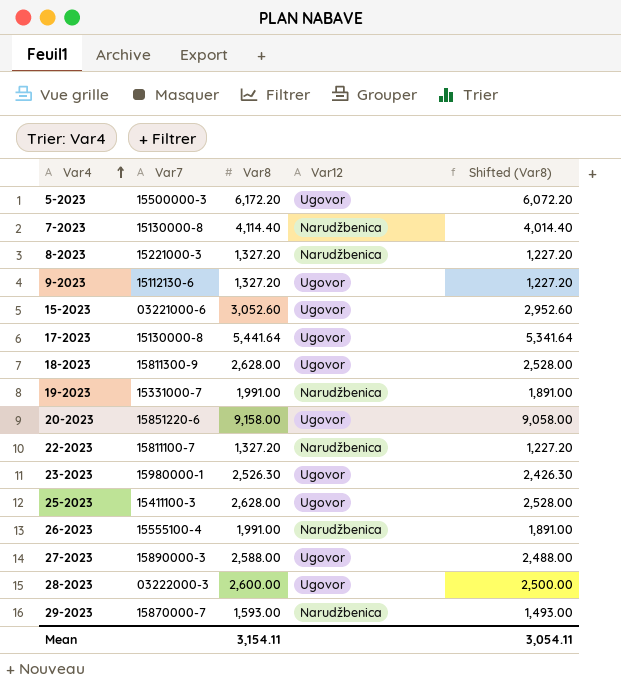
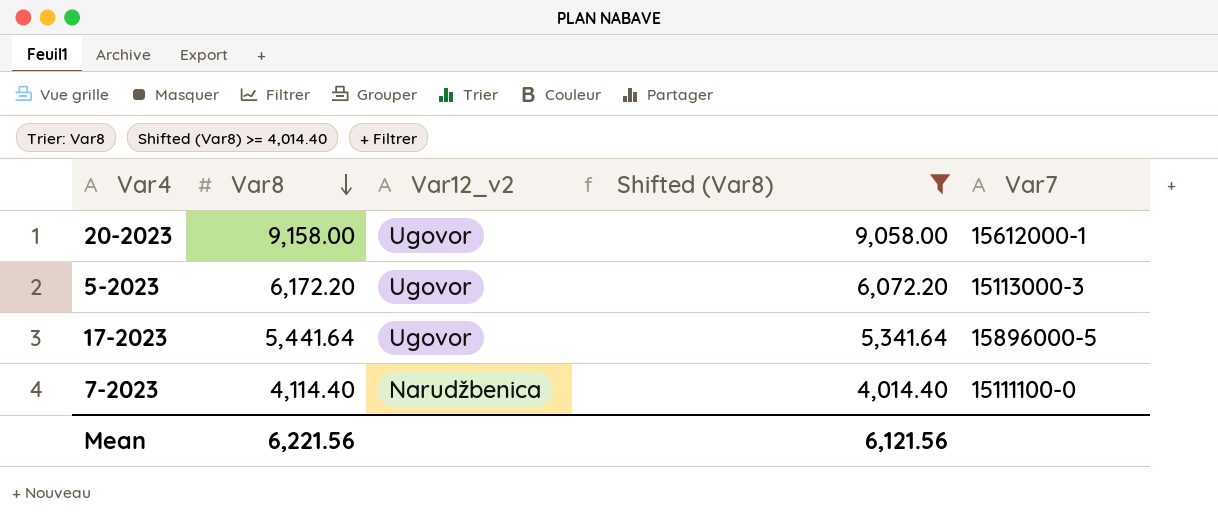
filter: none -> Shifted (Var8) >= 4,014.40
row order: Var4 ascending -> Var8 descending
column name: Var12 -> Var12_v2
column Var7 | position: 2 -> 5
20-2023 | Var7: 15851220-6 -> 15612000-1
5-2023 | Var7: 15500000-3 -> 15113000-3
17-2023 | Var7: 15130000-8 -> 15896000-5
7-2023 | Var7: 15130000-8 -> 15111100-0
Mean | Var8: 3,154.11 -> 6,221.56
Mean | Shifted (Var8): 3,054.11 -> 6,121.56

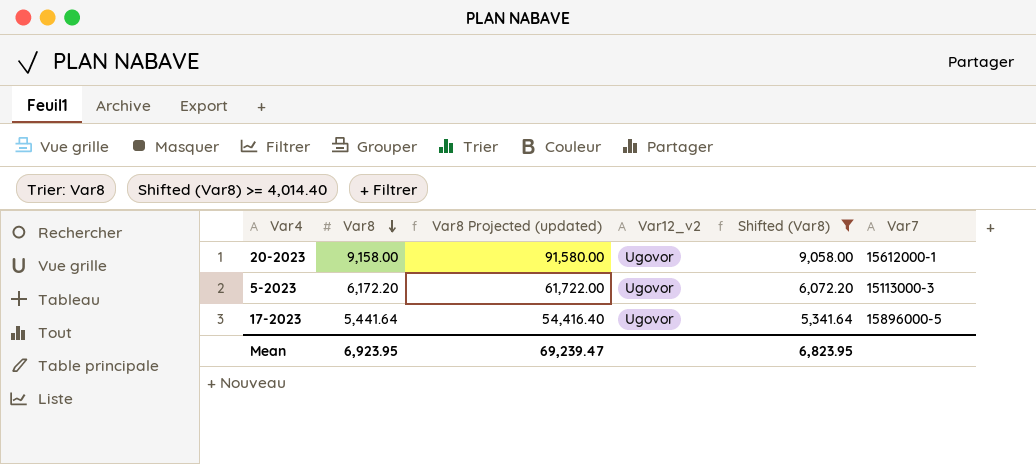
column Var8 Projected (updated) | formula: none -> [Var8] * 10
row 7-2023: 4,114.40 | Narudžbenica | 4,014.40 | 15111100-0 -> none
Mean | Var8: 6,221.56 -> 6,923.95
Mean | Shifted (Var8): 6,121.56 -> 6,823.95

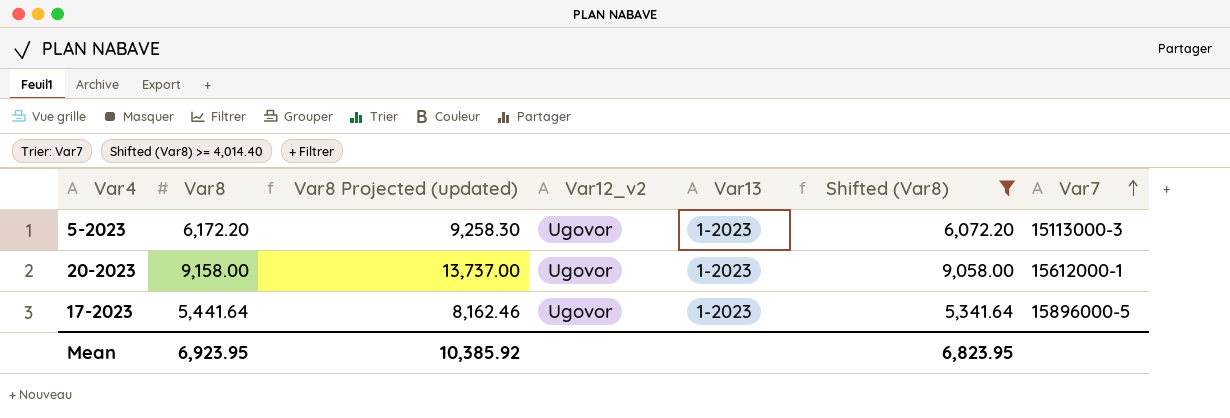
row order: Var8 descending -> Var7 ascending
column Var8 Projected (updated) | formula: [Var8] * 10 -> [Var8] * 1.5
column Var13 | position: none -> 5
Mean | Var8 Projected (updated): 69,239.47 -> 10,385.92

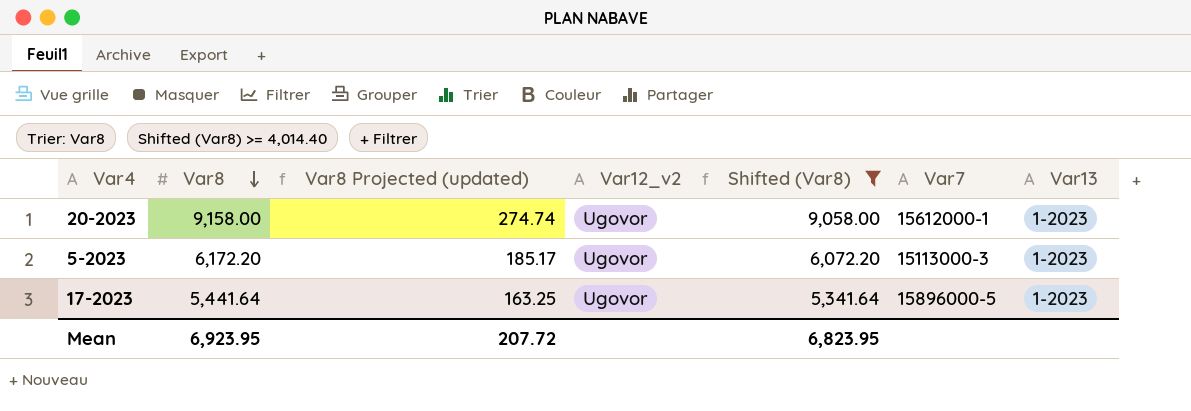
row order: Var7 ascending -> Var8 descending
column Var8 Projected (updated) | formula: [Var8] * 1.5 -> [Var8] * 0.03
column Var13 | position: 5 -> 7
Mean | Var8 Projected (updated): 10,385.92 -> 207.72

